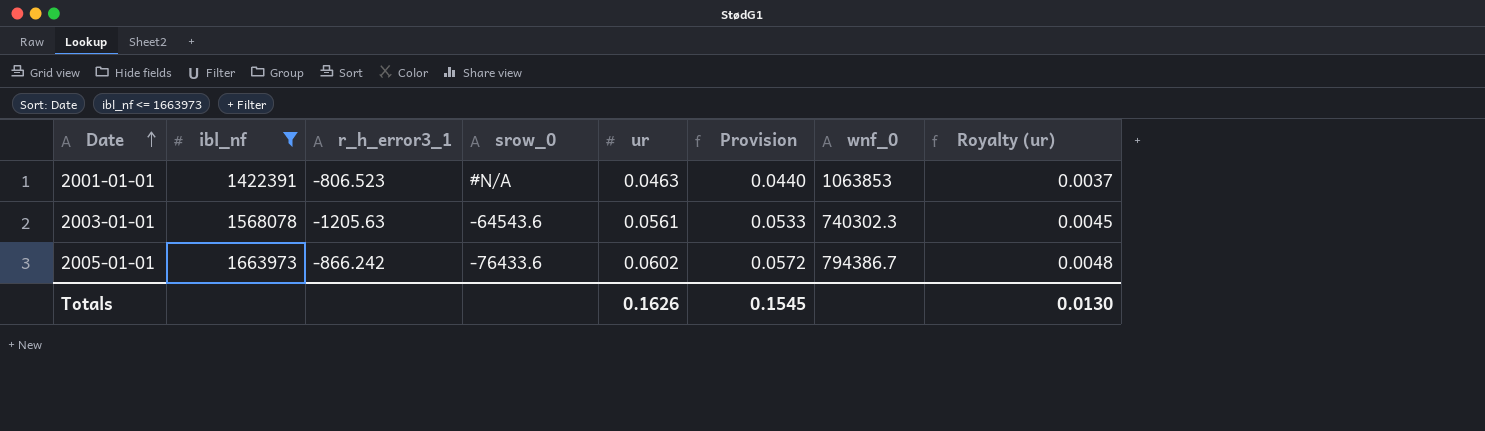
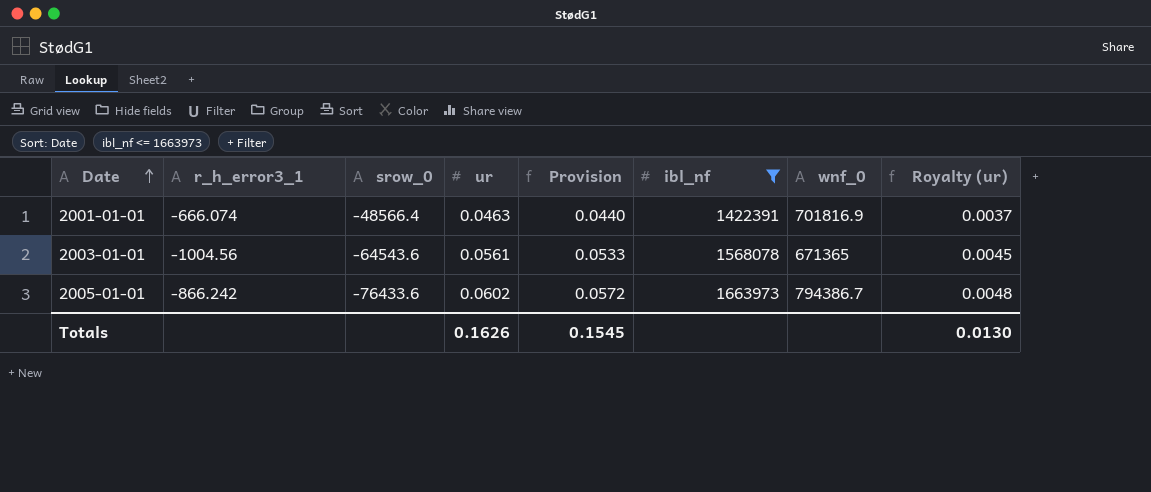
column ibl_nf | position: 2 -> 6
2001-01-01 | r_h_error3_1: -806.523 -> -666.074
2001-01-01 | srow_0: #N/A -> -48566.4
2001-01-01 | wnf_0: 1063853 -> 701816.9
2003-01-01 | r_h_error3_1: -1205.63 -> -1004.56
2003-01-01 | wnf_0: 740302.3 -> 671365

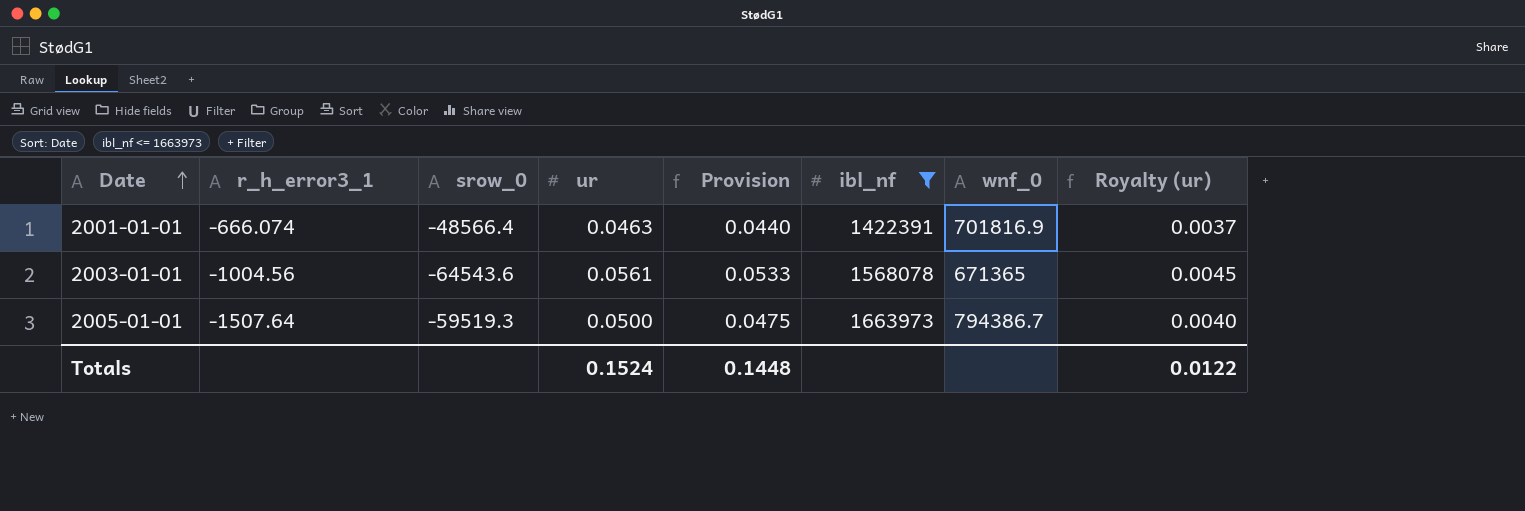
2005-01-01 | r_h_error3_1: -866.242 -> -1507.64
2005-01-01 | srow_0: -76433.6 -> -59519.3
2005-01-01 | ur: 0.0602 -> 0.0500
2005-01-01 | Provision: 0.0572 -> 0.0475
2005-01-01 | Royalty (ur): 0.0048 -> 0.0040
Totals | ur: 0.1626 -> 0.1524
Totals | Provision: 0.1545 -> 0.1448
Totals | Royalty (ur): 0.0130 -> 0.0122

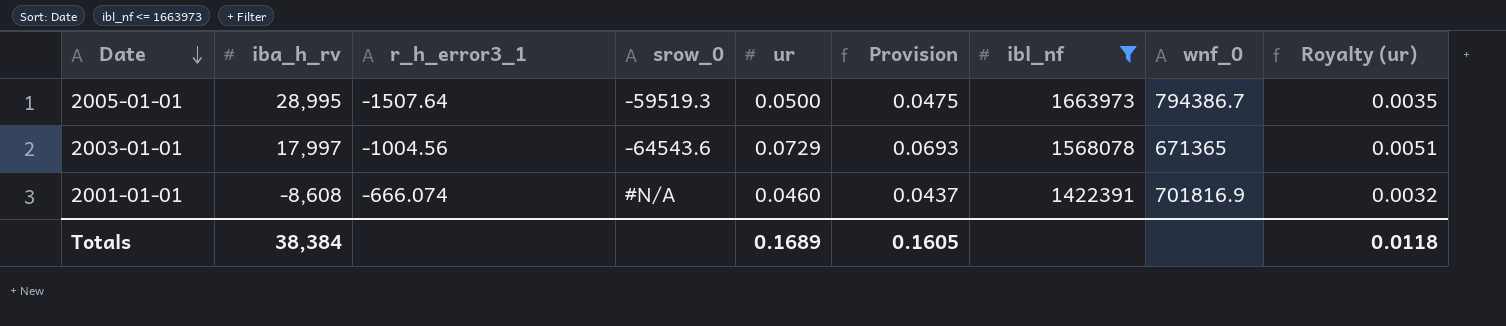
row order: Date ascending -> Date descending
column iba_h_rv | position: none -> 2
column Royalty (ur) | formula: [ur] * 0.08 -> [ur] * 0.07
2003-01-01 | ur: 0.0561 -> 0.0729
2003-01-01 | Provision: 0.0533 -> 0.0693
2001-01-01 | srow_0: -48566.4 -> #N/A
2001-01-01 | ur: 0.0463 -> 0.0460
2001-01-01 | Provision: 0.0440 -> 0.0437
Totals | ur: 0.1524 -> 0.1689
Totals | Provision: 0.1448 -> 0.1605
Totals | Royalty (ur): 0.0122 -> 0.0118

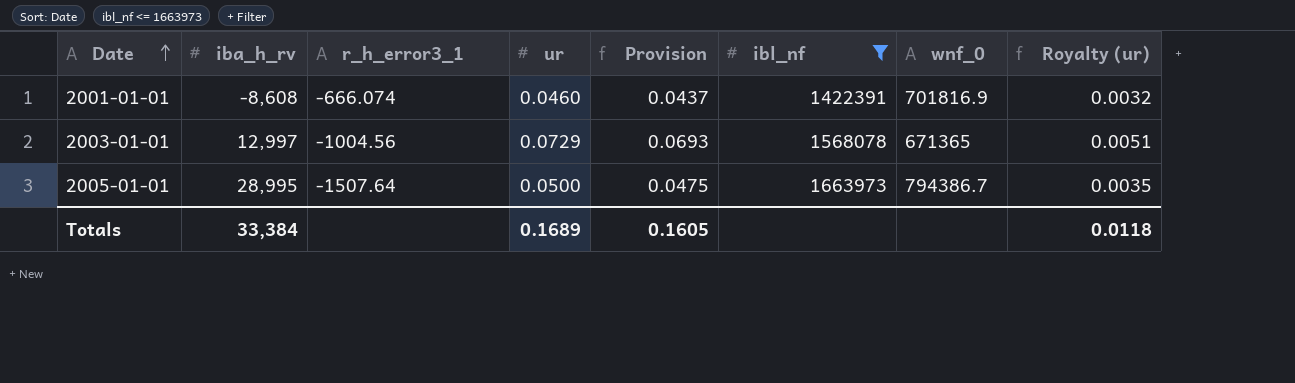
row order: Date descending -> Date ascending
column srow_0 | position: 4 -> none
2003-01-01 | iba_h_rv: 17,997 -> 12,997
Totals | iba_h_rv: 38,384 -> 33,384

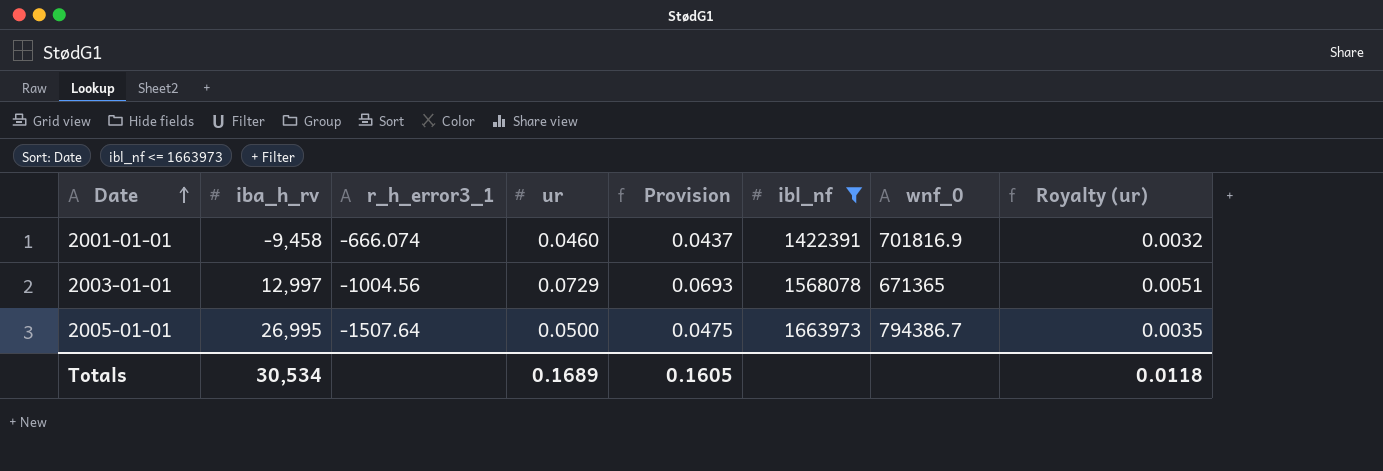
2001-01-01 | iba_h_rv: -8,608 -> -9,458
2005-01-01 | iba_h_rv: 28,995 -> 26,995
Totals | iba_h_rv: 33,384 -> 30,534

